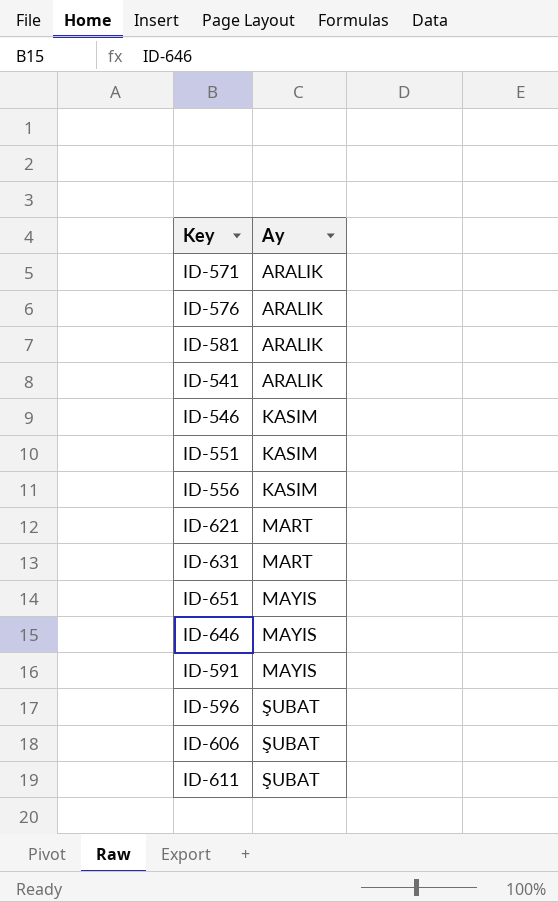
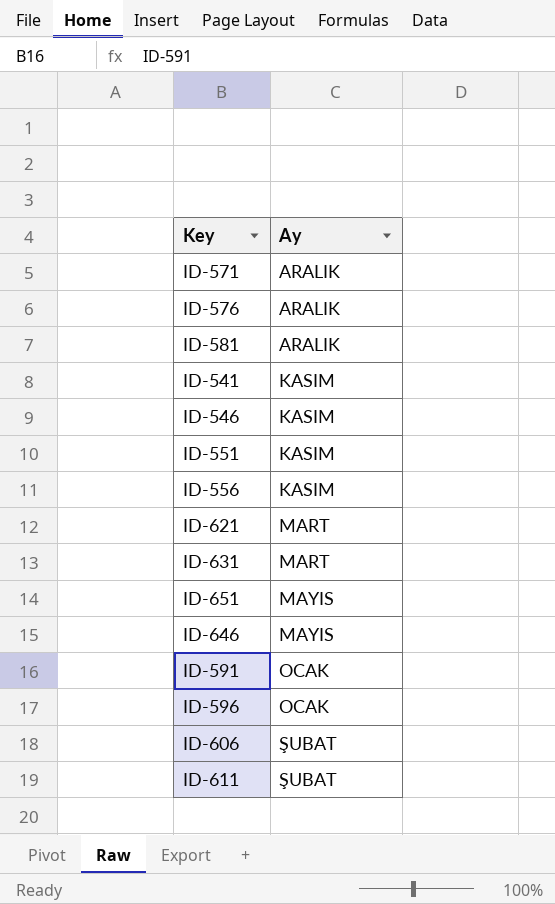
ID-541 | Ay: ARALIK -> KASIM
ID-591 | Ay: MAYIS -> OCAK
ID-596 | Ay: ŞUBAT -> OCAK

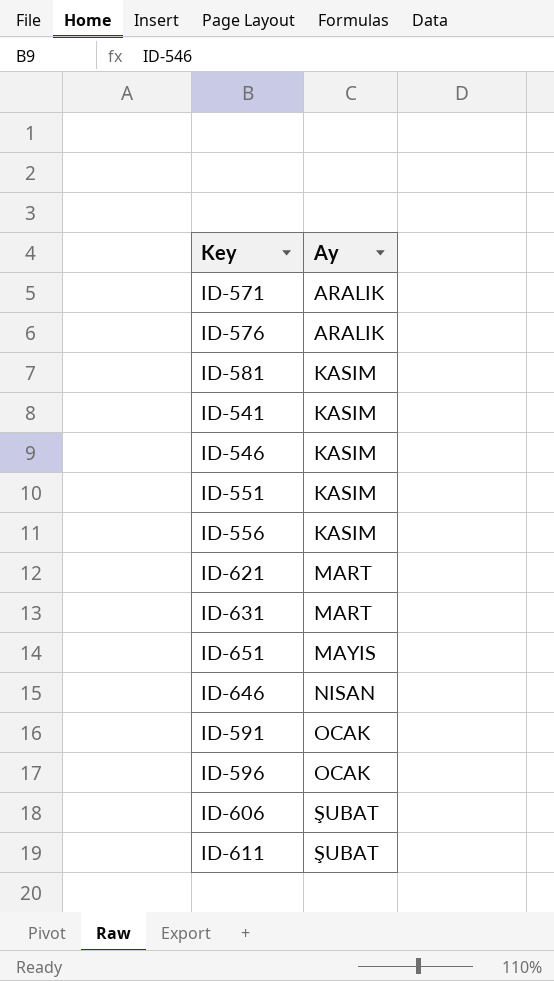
ID-581 | Ay: ARALIK -> KASIM
ID-646 | Ay: MAYIS -> NISAN

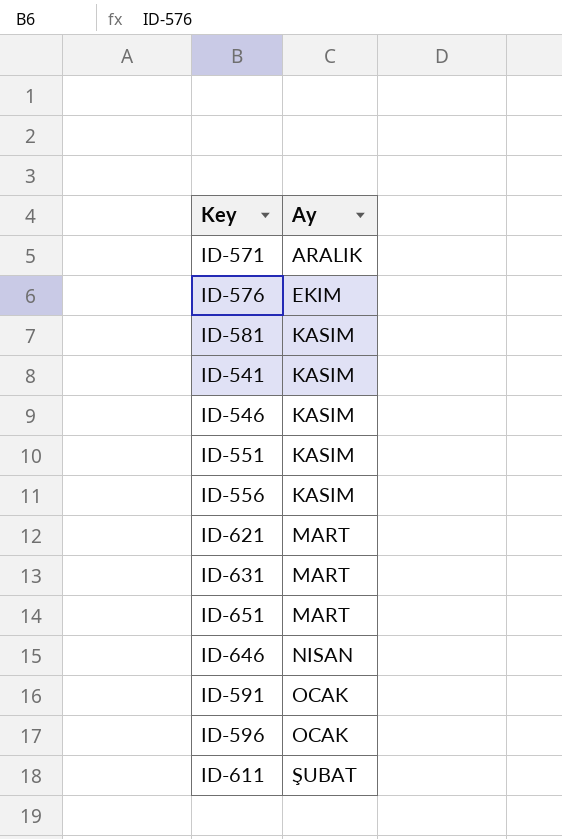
row ID-606: ŞUBAT -> none
ID-576 | Ay: ARALIK -> EKIM
ID-651 | Ay: MAYIS -> MART

